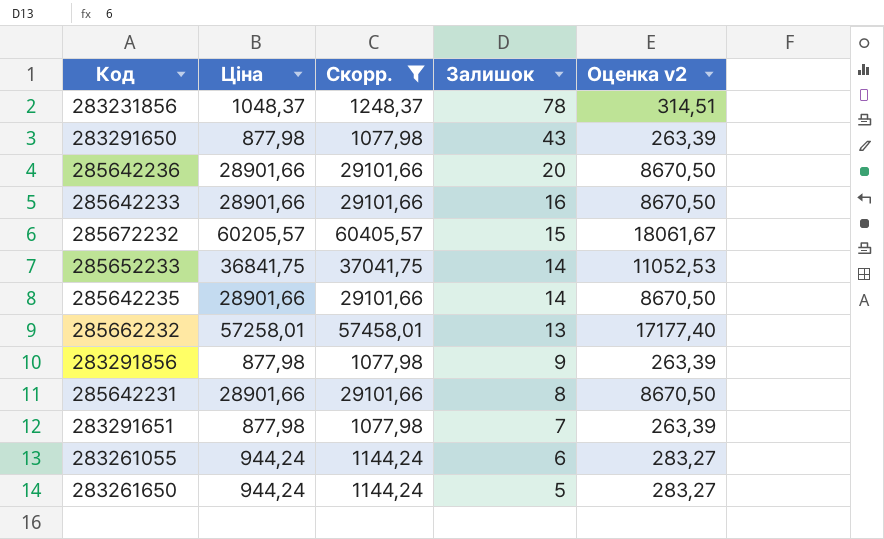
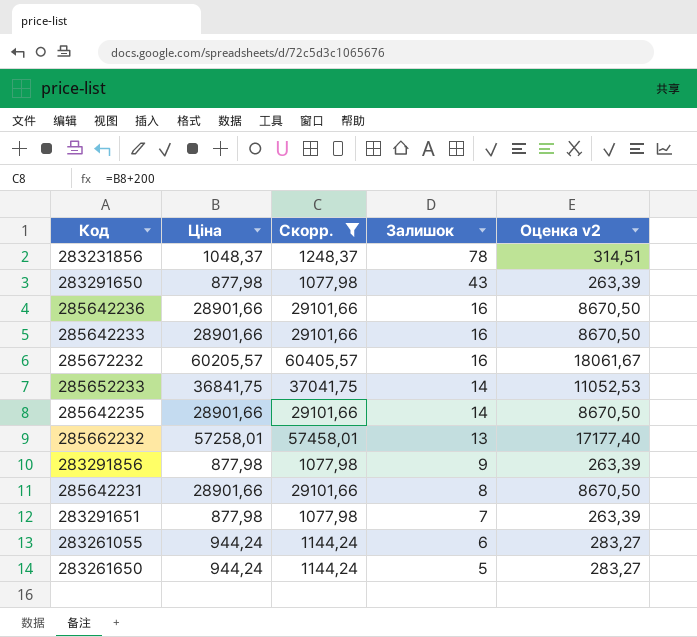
285642236 | Залишок: 20 -> 16
285672232 | Залишок: 15 -> 16

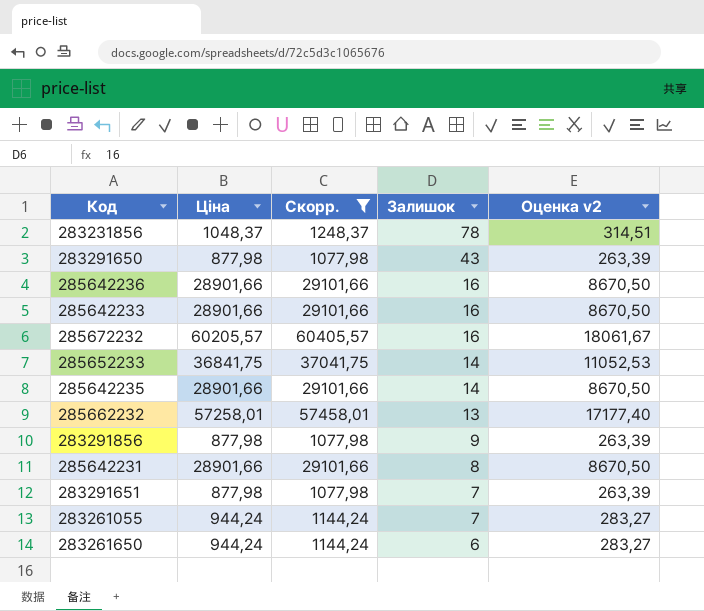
283261055 | Залишок: 6 -> 7
283261650 | Залишок: 5 -> 6

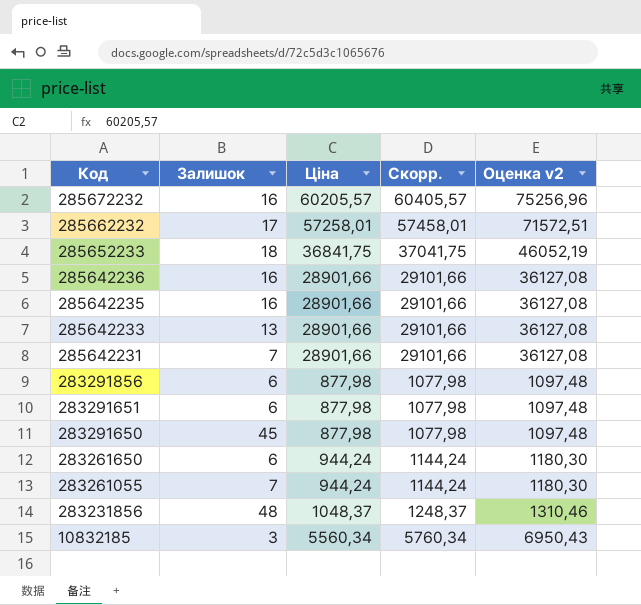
filter: Скорр. != 5760,34 -> none
row order: Залишок descending -> Код descending
column Залишок | position: 4 -> 2
column Оценка v2 | formula: [Ціна] * 0,3 -> [Ціна] * 1,25
285662232 | Залишок: 13 -> 17
285652233 | Залишок: 14 -> 18
285642235 | Залишок: 14 -> 16
285642233 | Залишок: 16 -> 13
285642231 | Залишок: 8 -> 7
283291856 | Залишок: 9 -> 6
283291651 | Залишок: 7 -> 6
283291650 | Залишок: 43 -> 45
283231856 | Залишок: 78 -> 48

